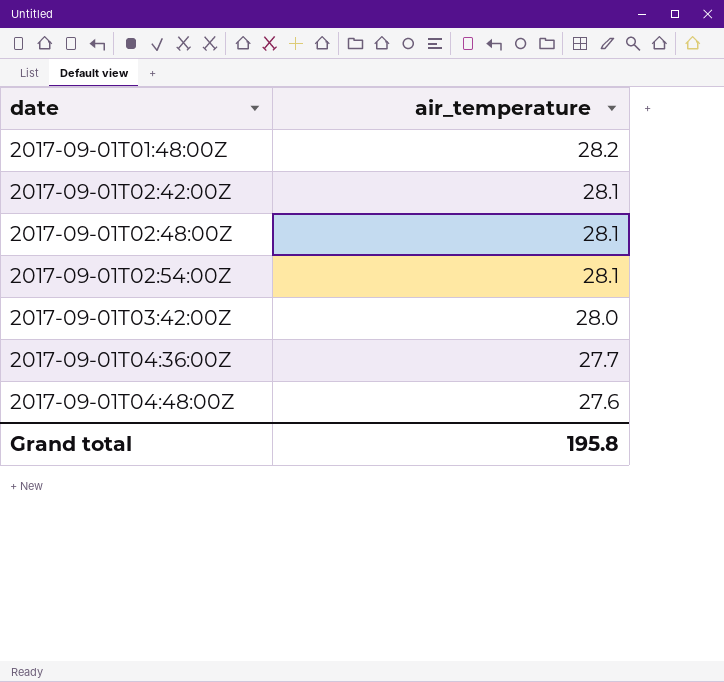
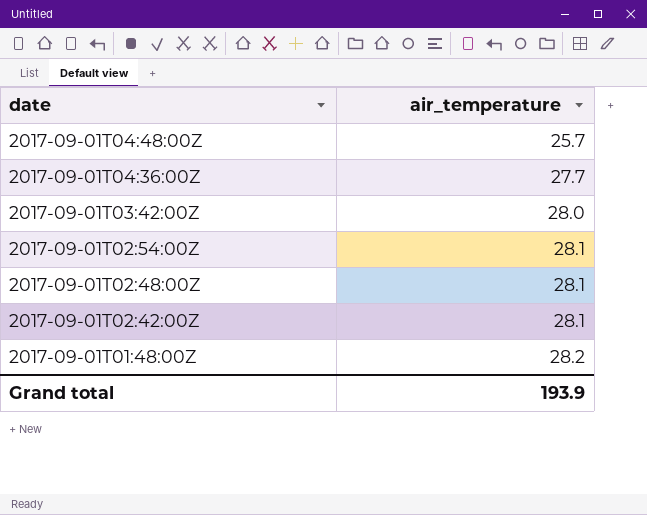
row order: date ascending -> date descending
2017-09-01T04:48:00Z | air_temperature: 27.6 -> 25.7
Grand total | air_temperature: 195.8 -> 193.9

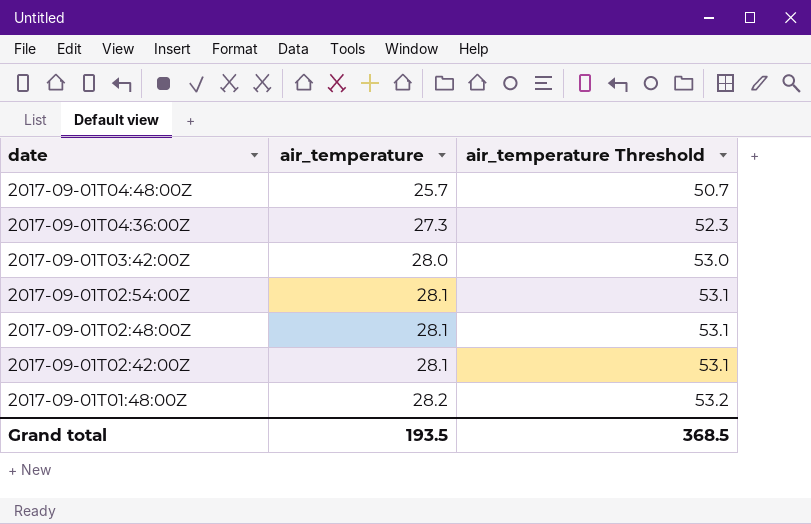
column air_temperature Threshold | formula: none -> [air_temperature] + 25
2017-09-01T04:36:00Z | air_temperature: 27.7 -> 27.3
Grand total | air_temperature: 193.9 -> 193.5

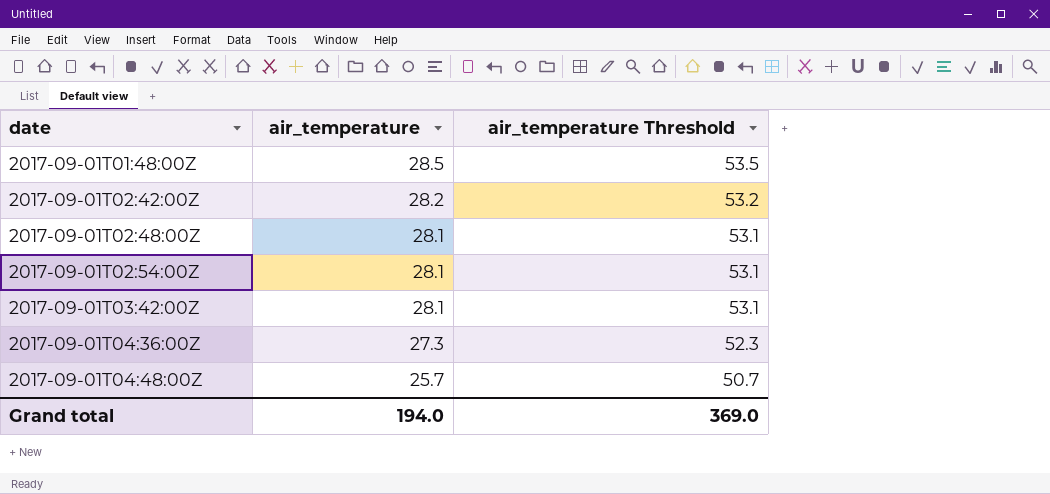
row order: date descending -> date ascending
2017-09-01T01:48:00Z | air_temperature: 28.2 -> 28.5
2017-09-01T01:48:00Z | air_temperature Threshold: 53.2 -> 53.5
2017-09-01T02:42:00Z | air_temperature: 28.1 -> 28.2
2017-09-01T02:42:00Z | air_temperature Threshold: 53.1 -> 53.2
2017-09-01T03:42:00Z | air_temperature: 28.0 -> 28.1
2017-09-01T03:42:00Z | air_temperature Threshold: 53.0 -> 53.1
Grand total | air_temperature: 193.5 -> 194.0
Grand total | air_temperature Threshold: 368.5 -> 369.0

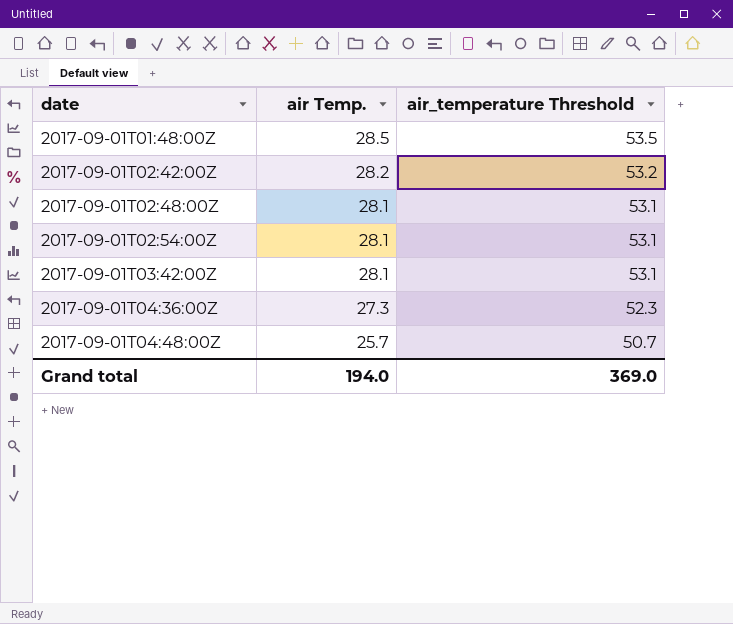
column name: air_temperature -> air Temp.

